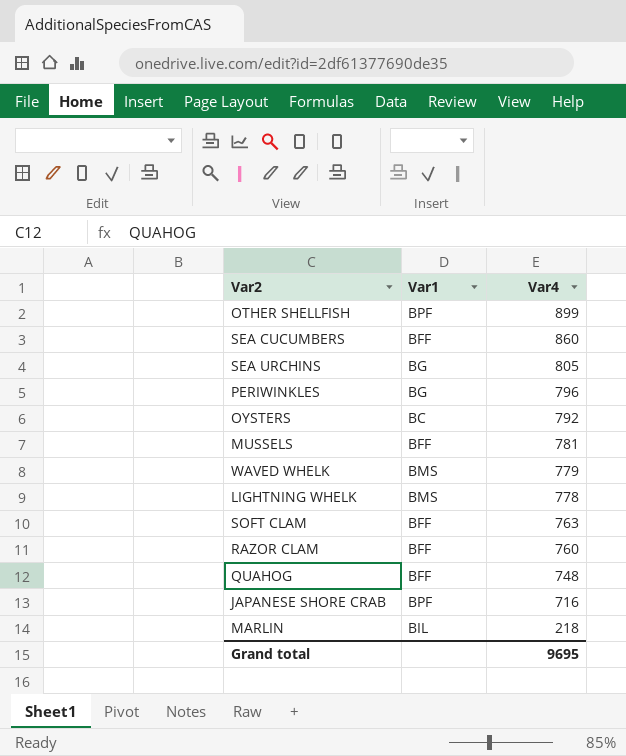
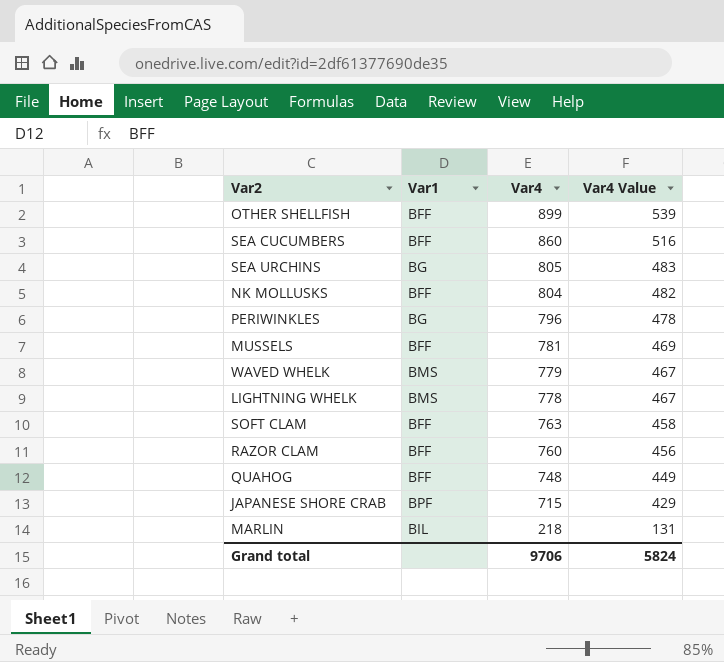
column Var4 Value | formula: none -> [Var4] * 0.6
row OYSTERS: BC | 792 -> none
OTHER SHELLFISH | Var1: BPF -> BFF
row NK MOLLUSKS: none -> BFF | 804 | 482
JAPANESE SHORE CRAB | Var4: 716 -> 715
Grand total | Var4: 9695 -> 9706

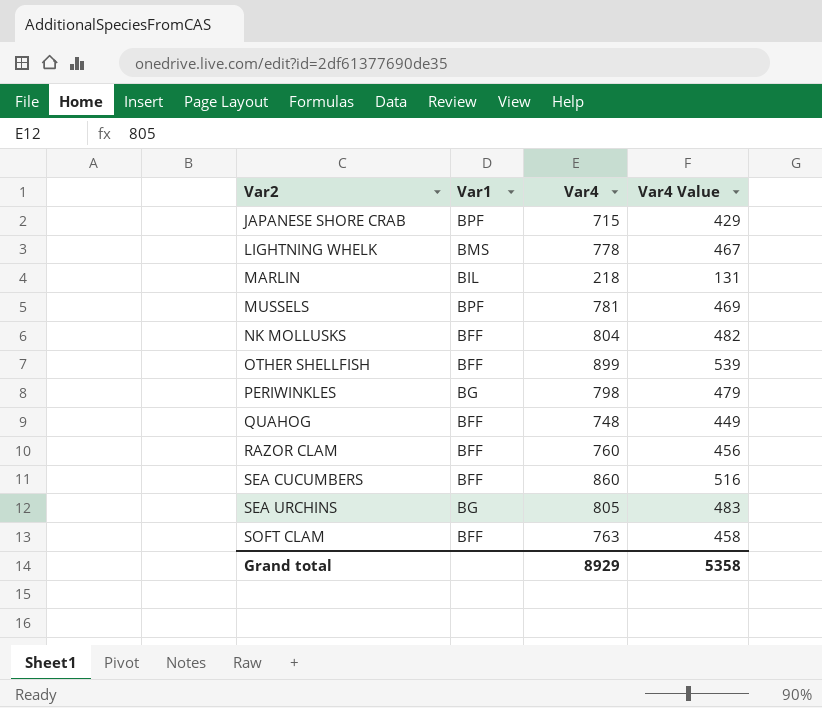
row order: Var4 descending -> Var2 ascending
row WAVED WHELK: BMS | 779 | 467 -> none
MUSSELS | Var1: BFF -> BPF
PERIWINKLES | Var4: 796 -> 798
PERIWINKLES | Var4 Value: 478 -> 479
Grand total | Var4: 9706 -> 8929
Grand total | Var4 Value: 5824 -> 5358

